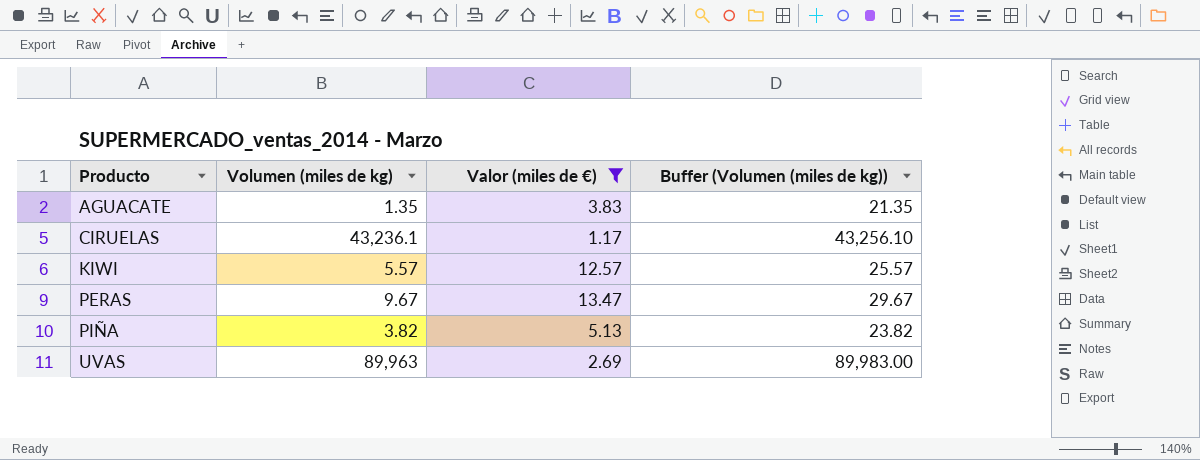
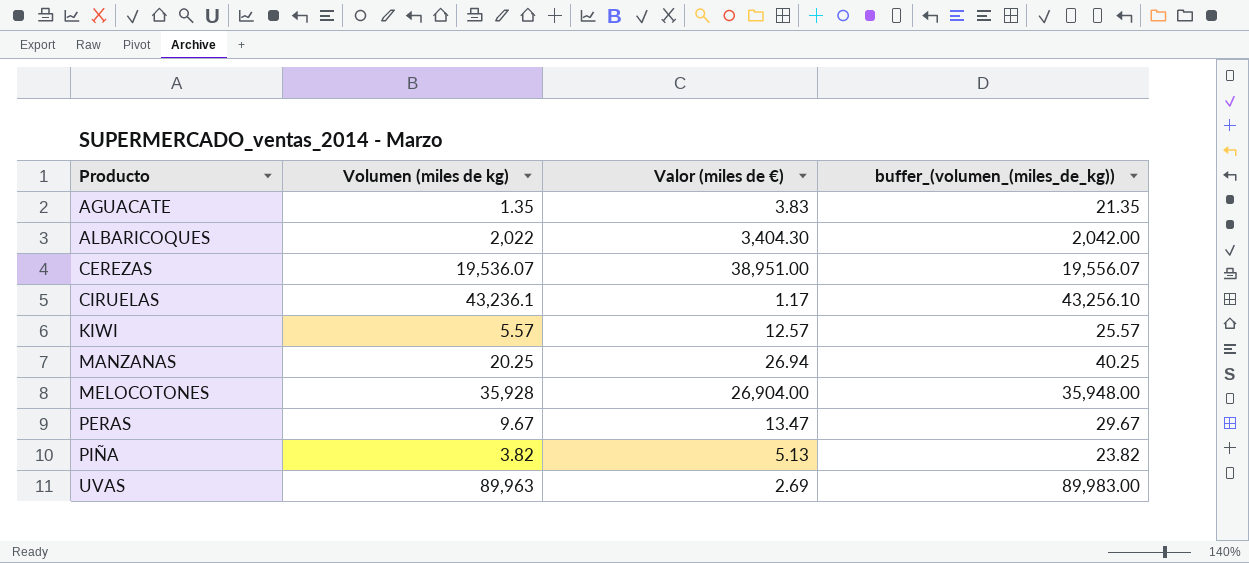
filter: Valor (miles de €) <= 13.47 -> none
column name: Buffer (Volumen (miles de kg)) -> buffer_(volumen_(miles_de_kg))

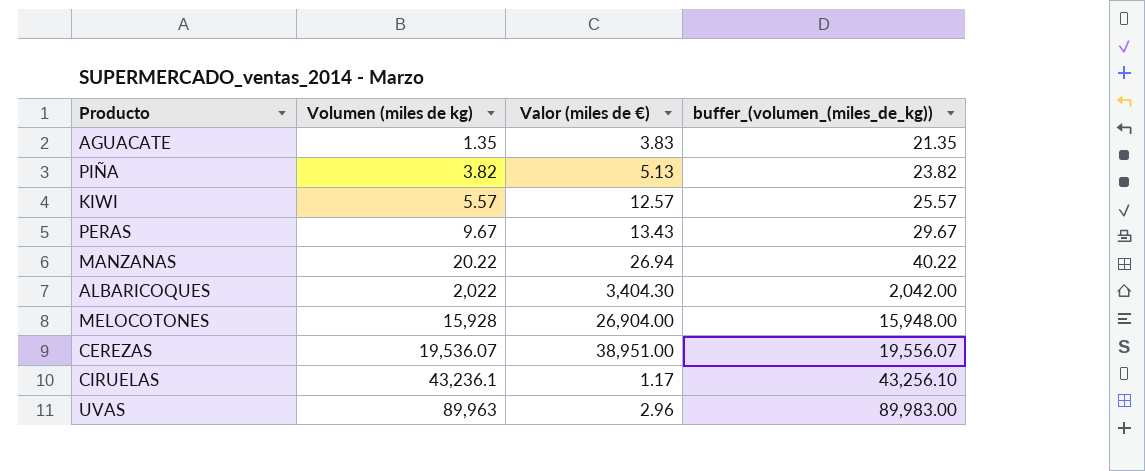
row order: Producto ascending -> Volumen (miles de kg) ascending
PERAS | Valor (miles de €): 13.47 -> 13.43
MANZANAS | Volumen (miles de kg): 20.25 -> 20.22
MANZANAS | buffer_(volumen_(miles_de_kg)): 40.25 -> 40.22
MELOCOTONES | Volumen (miles de kg): 35,928 -> 15,928
MELOCOTONES | buffer_(volumen_(miles_de_kg)): 35,948.00 -> 15,948.00
UVAS | Valor (miles de €): 2.69 -> 2.96

